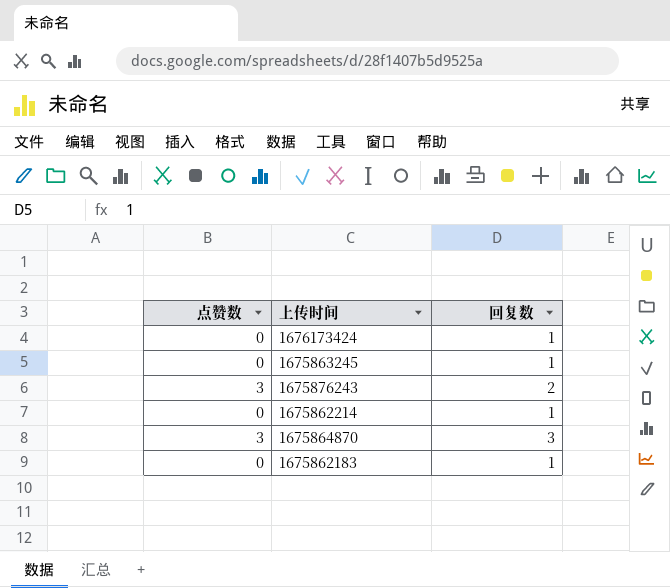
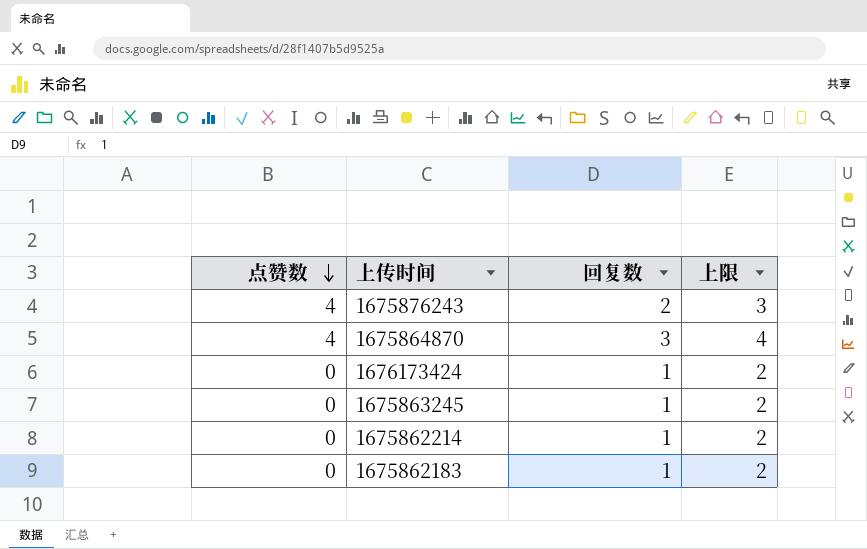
row order: none -> 点赞数 descending
column 上限 | formula: none -> [回复数] + 1
1675876243 | 点赞数: 3 -> 4
1675864870 | 点赞数: 3 -> 4

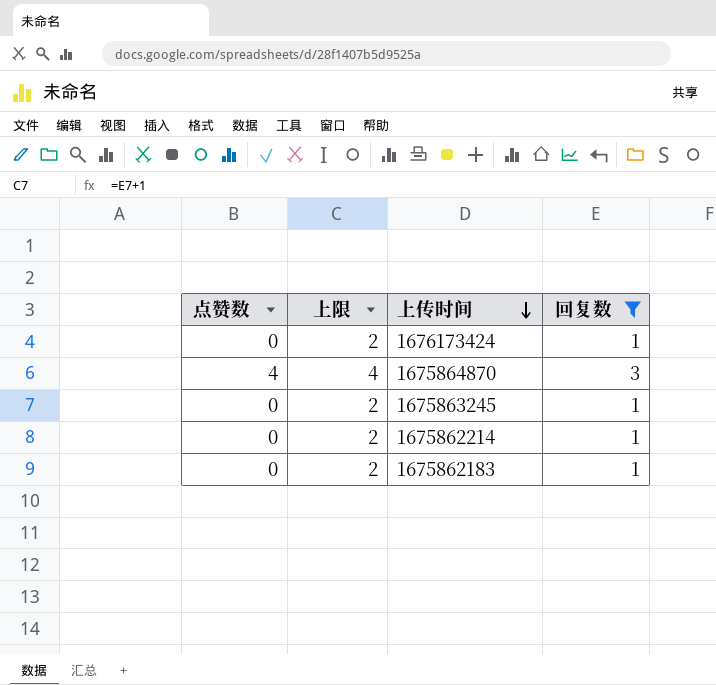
filter: none -> 回复数 != 2
row order: 点赞数 descending -> 上传时间 descending
column 上限 | position: 4 -> 2

